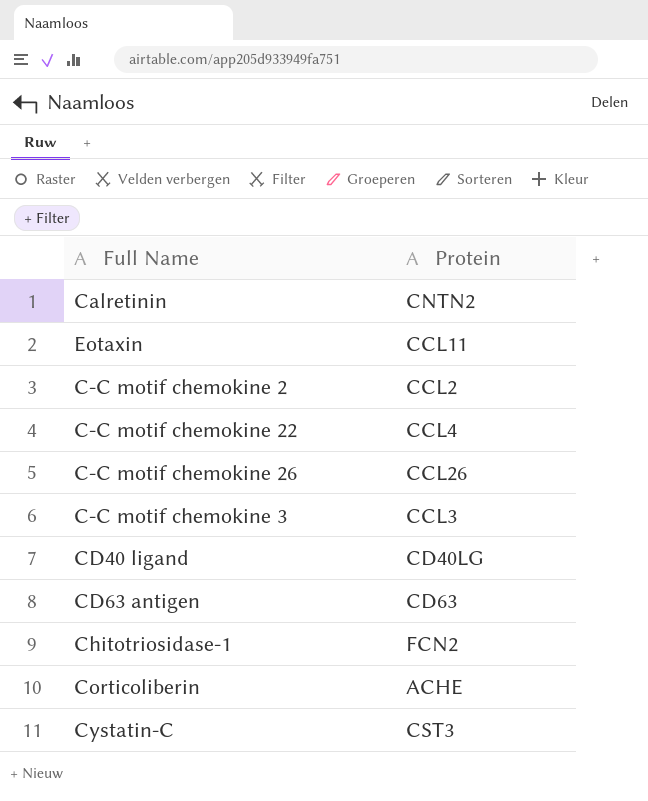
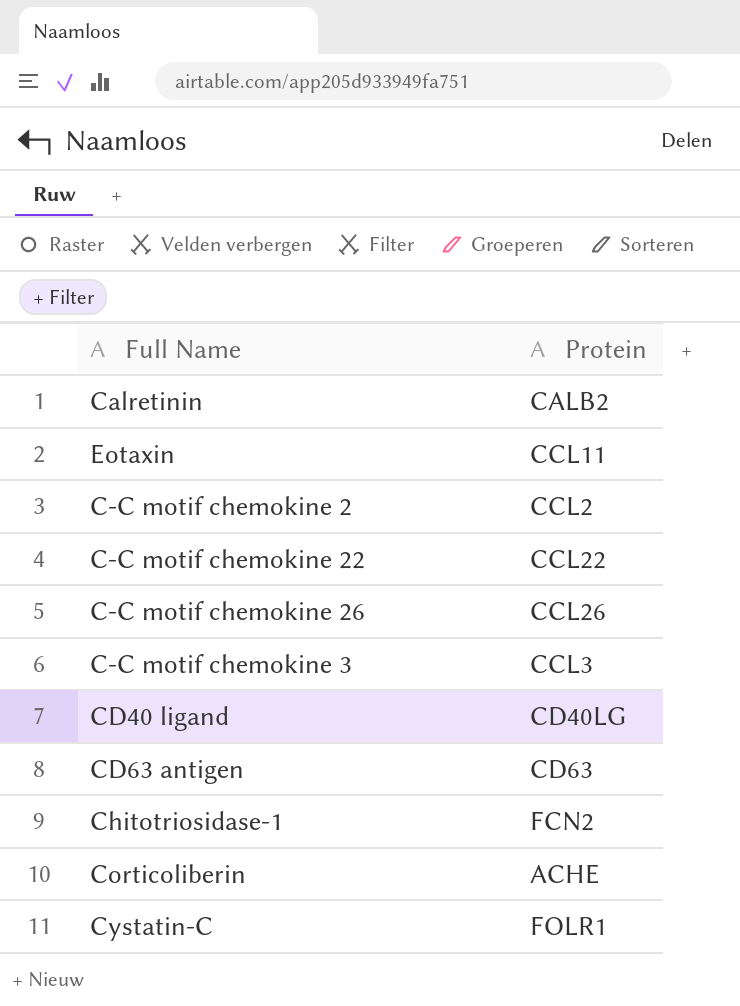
Calretinin | Protein: CNTN2 -> CALB2
C-C motif chemokine 22 | Protein: CCL4 -> CCL22
Cystatin-C | Protein: CST3 -> FOLR1

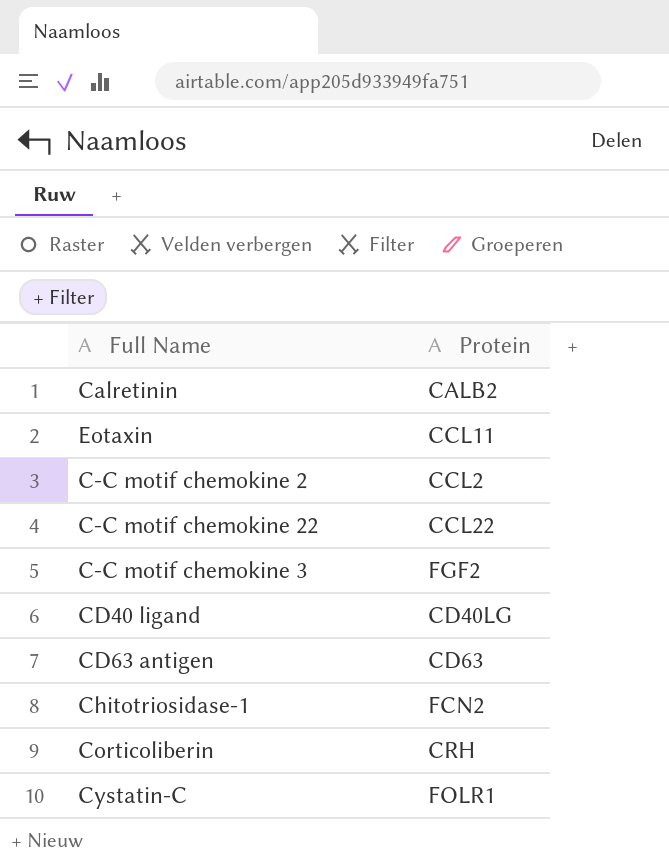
row C-C motif chemokine 26: CCL26 -> none
C-C motif chemokine 3 | Protein: CCL3 -> FGF2
Corticoliberin | Protein: ACHE -> CRH

